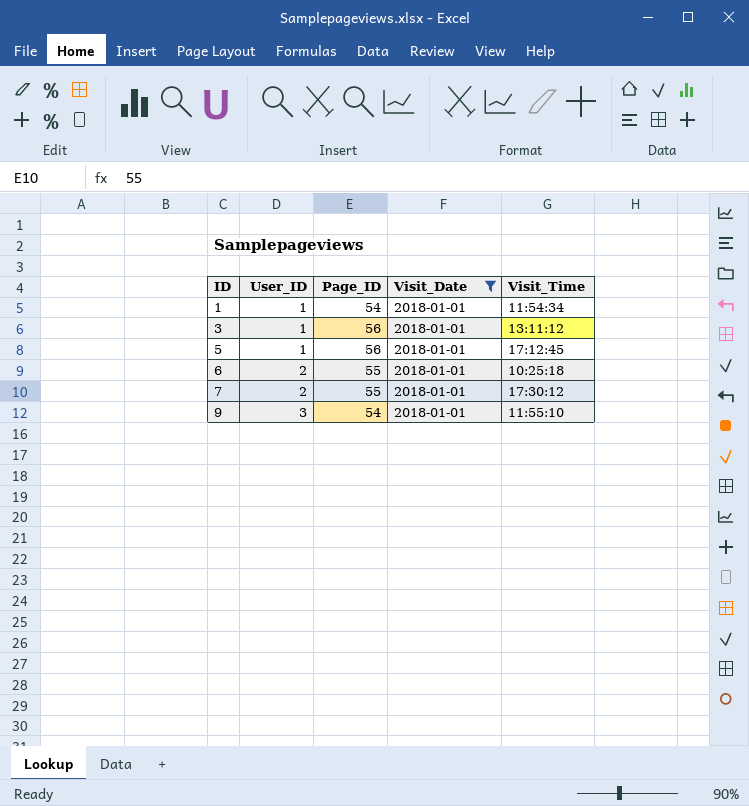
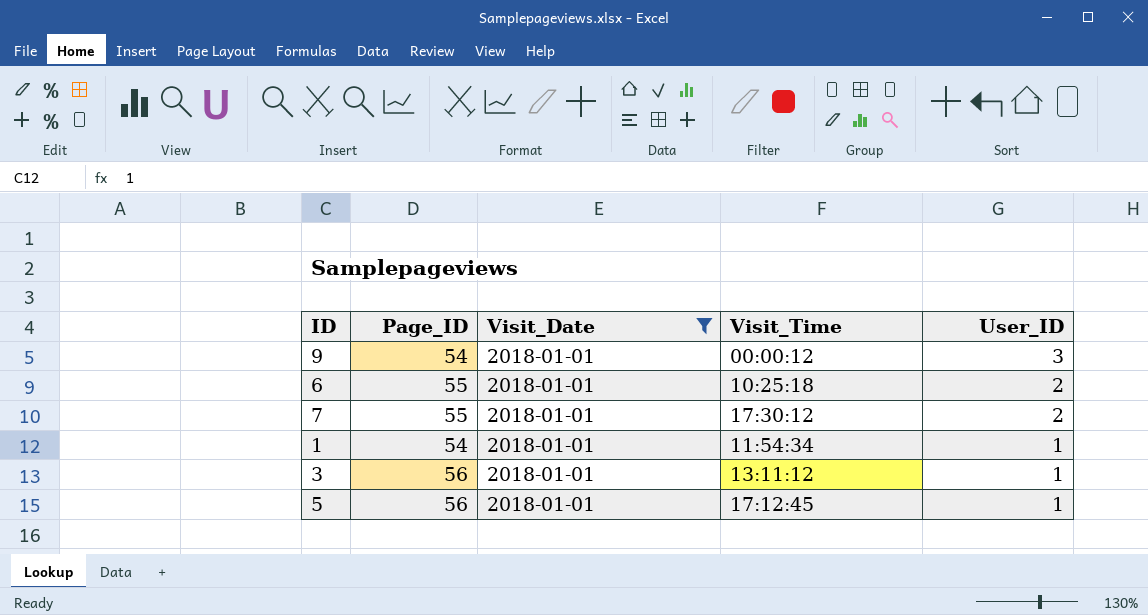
row order: ID ascending -> User_ID descending
column User_ID | position: 2 -> 5
9 | Visit_Time: 11:55:10 -> 00:00:12

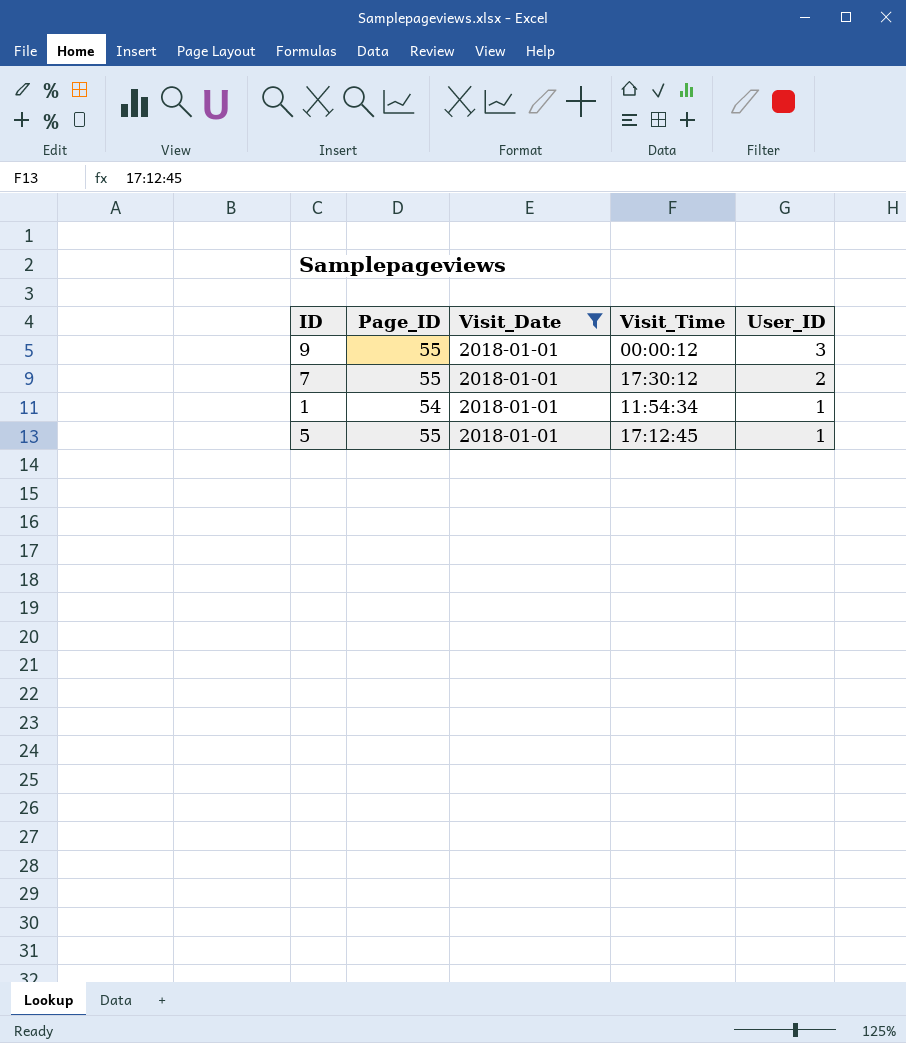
row 6: 55 | 2018-01-01 | 10:25:18 | 2 -> none
row 3: 56 | 2018-01-01 | 13:11:12 | 1 -> none
9 | Page_ID: 54 -> 55
5 | Page_ID: 56 -> 55

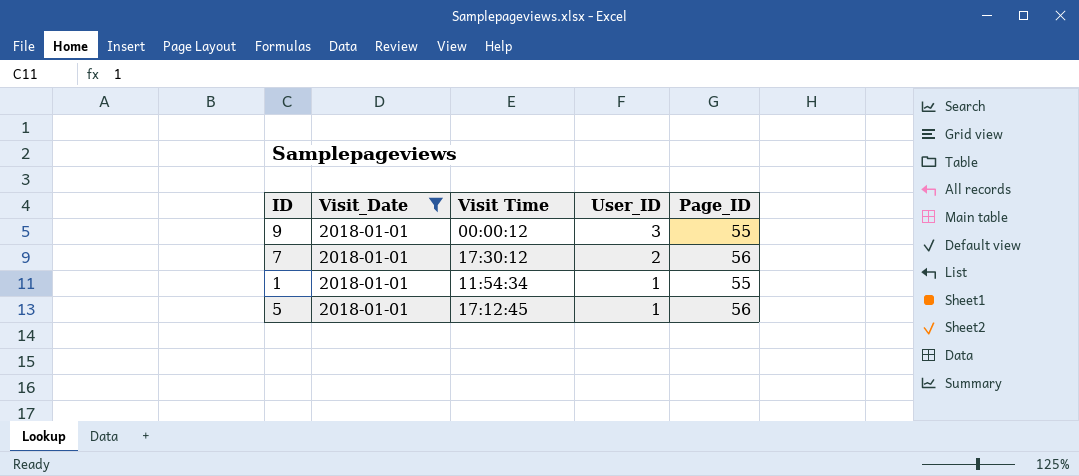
column name: Visit_Time -> Visit Time
column Page_ID | position: 2 -> 5
7 | Page_ID: 55 -> 56
1 | Page_ID: 54 -> 55
5 | Page_ID: 55 -> 56

